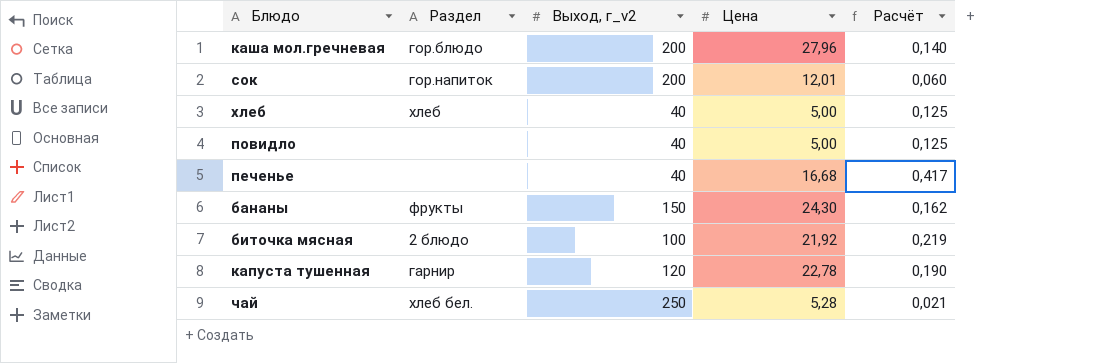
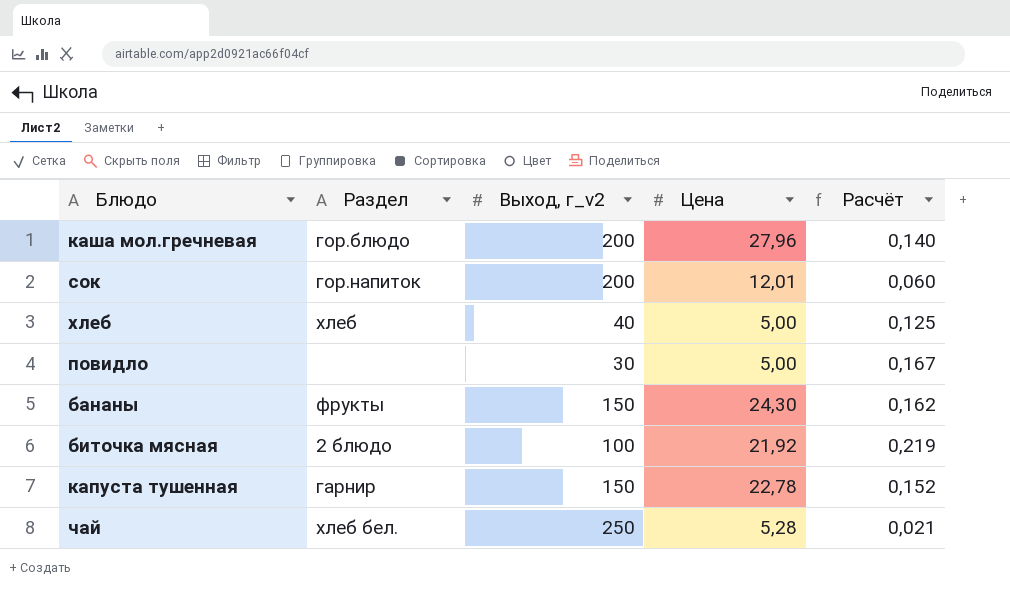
row печенье: none | 40 | 16,68 | 0,417 -> none
повидло | Выход, г_v2: 40 -> 30
повидло | Расчёт: 0,125 -> 0,167
капуста тушенная | Выход, г_v2: 120 -> 150
капуста тушенная | Расчёт: 0,190 -> 0,152

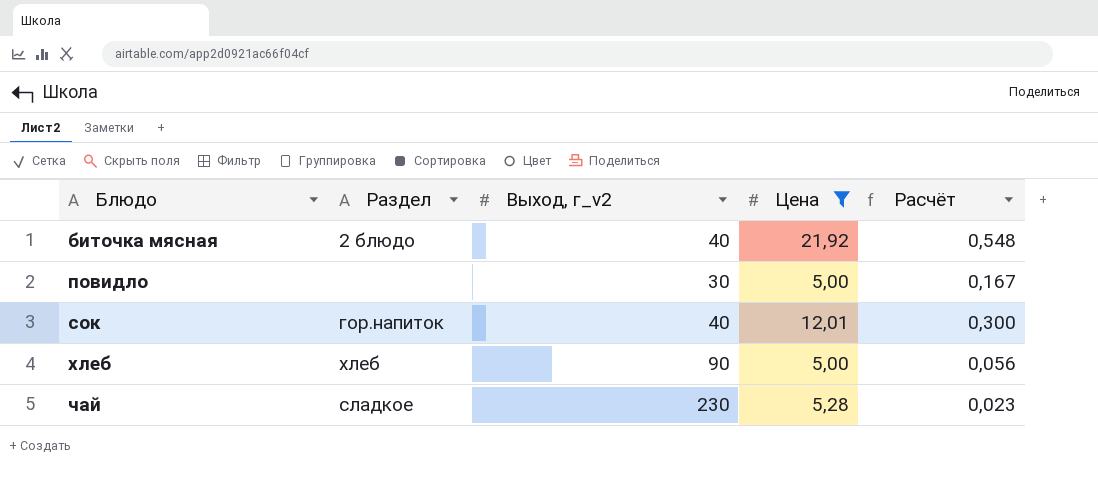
filter: none -> Цена <= 21,92
row order: none -> Блюдо ascending
биточка мясная | Выход, г_v2: 100 -> 40
биточка мясная | Расчёт: 0,219 -> 0,548
сок | Выход, г_v2: 200 -> 40
сок | Расчёт: 0,060 -> 0,300
хлеб | Выход, г_v2: 40 -> 90
хлеб | Расчёт: 0,125 -> 0,056
чай | Раздел: хлеб бел. -> сладкое
чай | Выход, г_v2: 250 -> 230
чай | Расчёт: 0,021 -> 0,023

